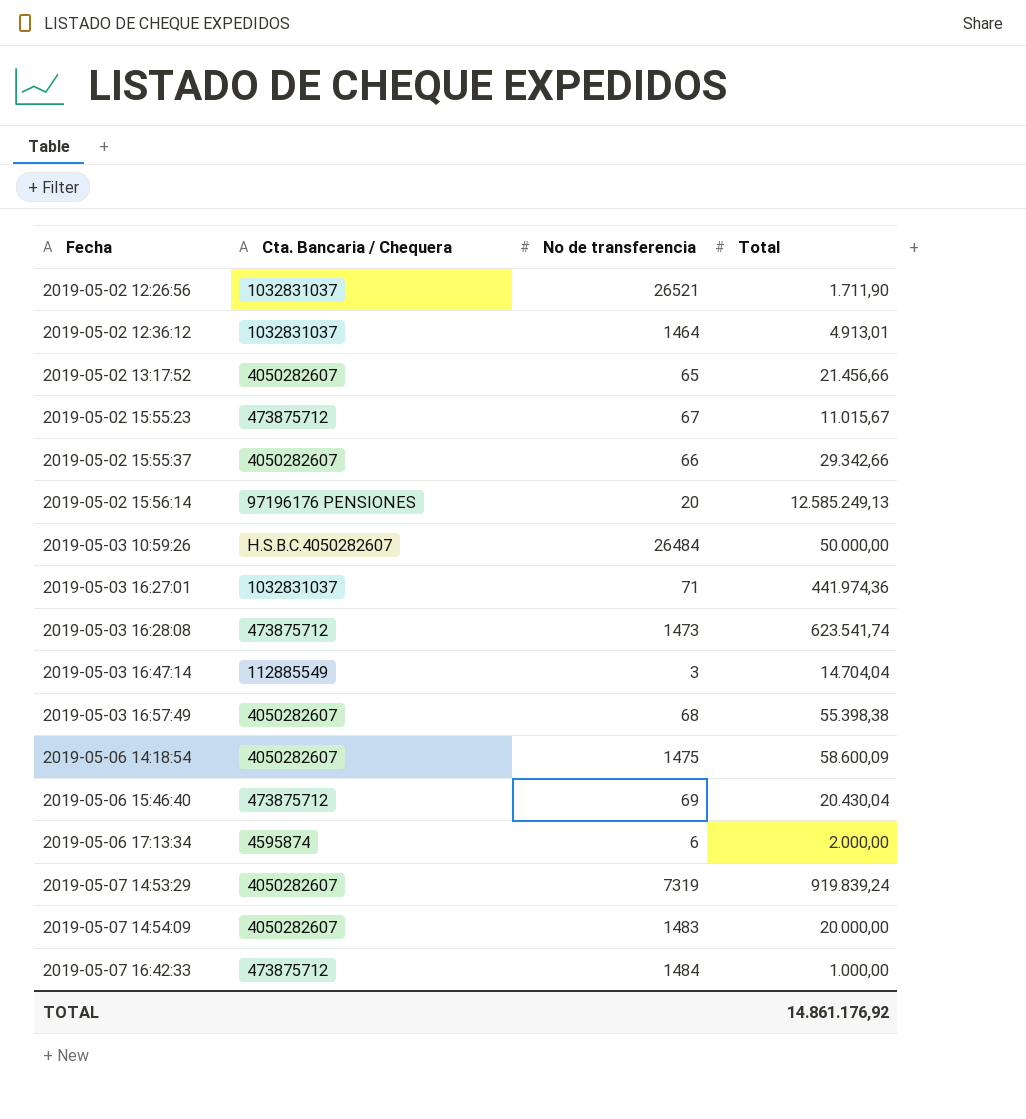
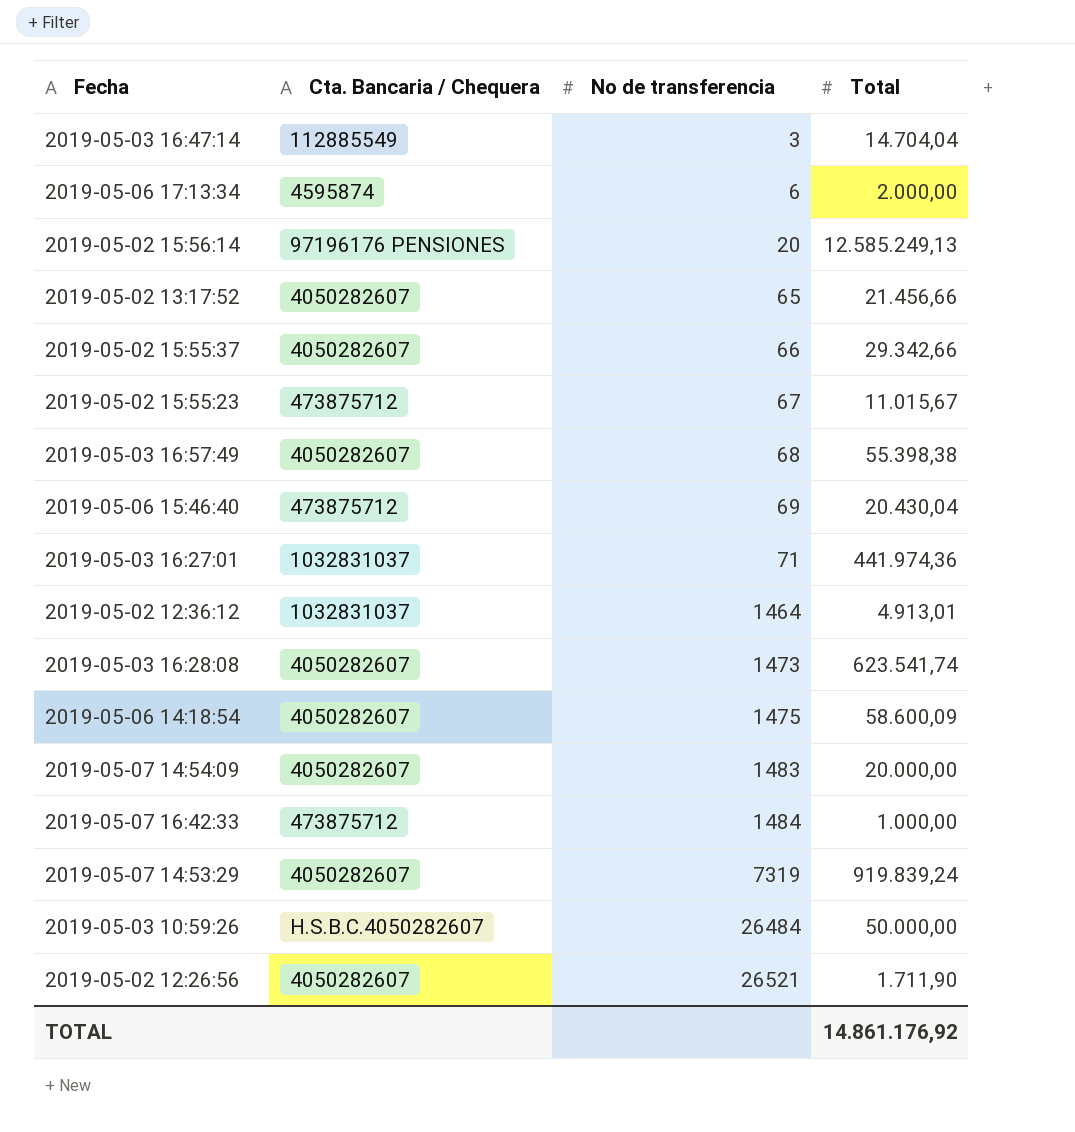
row order: Fecha ascending -> No de transferencia ascending
2019-05-03 16:28:08 | Cta. Bancaria / Chequera: 473875712 -> 4050282607
2019-05-02 12:26:56 | Cta. Bancaria / Chequera: 1032831037 -> 4050282607

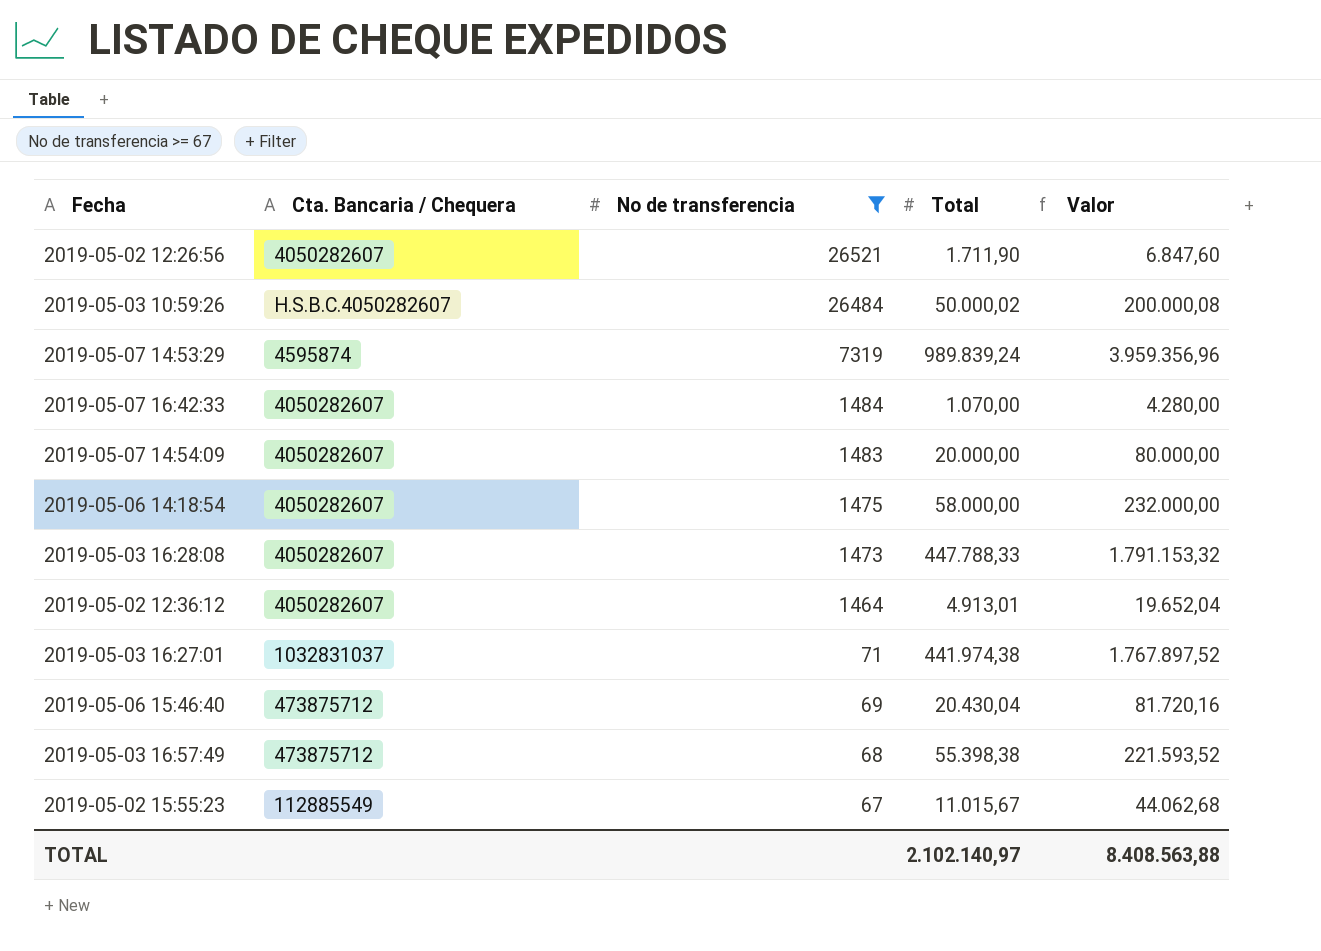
filter: none -> No de transferencia >= 67
row order: No de transferencia ascending -> No de transferencia descending
column Valor | formula: none -> [Total] * 4
2019-05-03 10:59:26 | Total: 50.000,00 -> 50.000,02
2019-05-07 14:53:29 | Cta. Bancaria / Chequera: 4050282607 -> 4595874
2019-05-07 14:53:29 | Total: 919.839,24 -> 989.839,24
2019-05-07 16:42:33 | Cta. Bancaria / Chequera: 473875712 -> 4050282607
2019-05-07 16:42:33 | Total: 1.000,00 -> 1.070,00
2019-05-06 14:18:54 | Total: 58.600,09 -> 58.000,00
2019-05-03 16:28:08 | Total: 623.541,74 -> 447.788,33
2019-05-02 12:36:12 | Cta. Bancaria / Chequera: 1032831037 -> 4050282607
2019-05-03 16:27:01 | Total: 441.974,36 -> 441.974,38
2019-05-03 16:57:49 | Cta. Bancaria / Chequera: 4050282607 -> 473875712
2019-05-02 15:55:23 | Cta. Bancaria / Chequera: 473875712 -> 112885549
TOTAL | Total: 14.861.176,92 -> 2.102.140,97

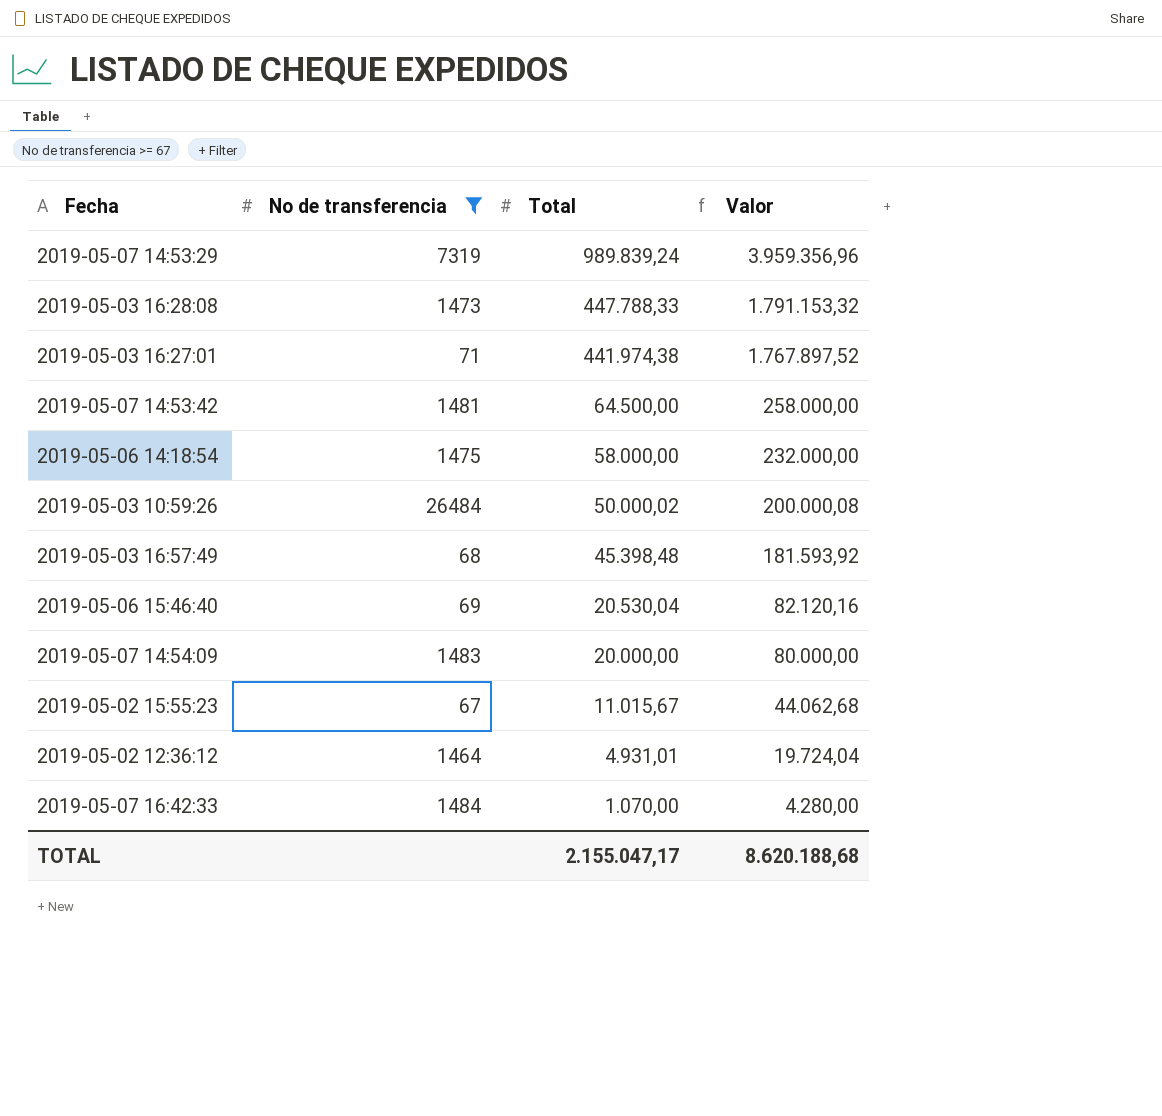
row order: No de transferencia descending -> Total descending
column Cta. Bancaria / Chequera | position: 2 -> none
row 2019-05-02 12:26:56: 4050282607 | 26521 | 1.711,90 | 6.847,60 -> none
row 2019-05-07 14:53:42: none -> 1481 | 64.500,00 | 258.000,00
2019-05-03 16:57:49 | Total: 55.398,38 -> 45.398,48
2019-05-03 16:57:49 | Valor: 221.593,52 -> 181.593,92
2019-05-06 15:46:40 | Total: 20.430,04 -> 20.530,04
2019-05-06 15:46:40 | Valor: 81.720,16 -> 82.120,16
2019-05-02 12:36:12 | Total: 4.913,01 -> 4.931,01
2019-05-02 12:36:12 | Valor: 19.652,04 -> 19.724,04
TOTAL | Total: 2.102.140,97 -> 2.155.047,17
TOTAL | Valor: 8.408.563,88 -> 8.620.188,68

